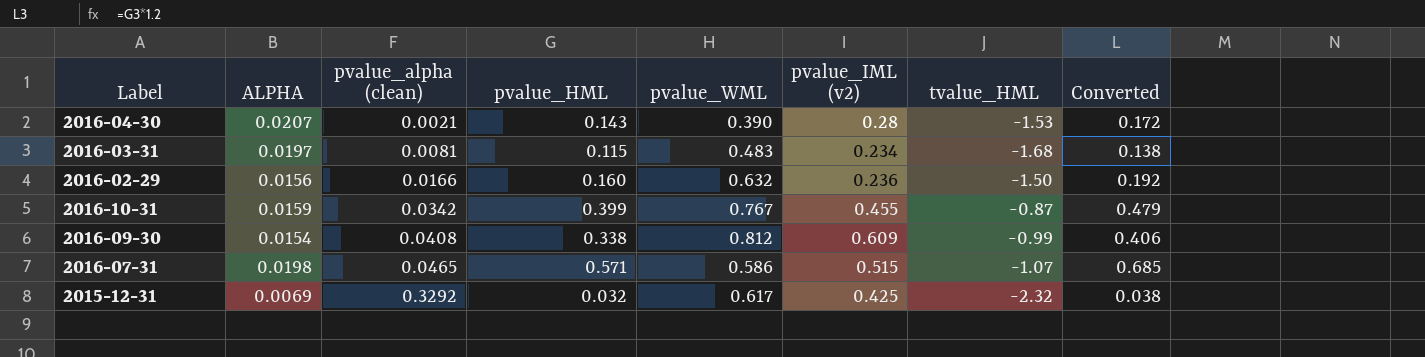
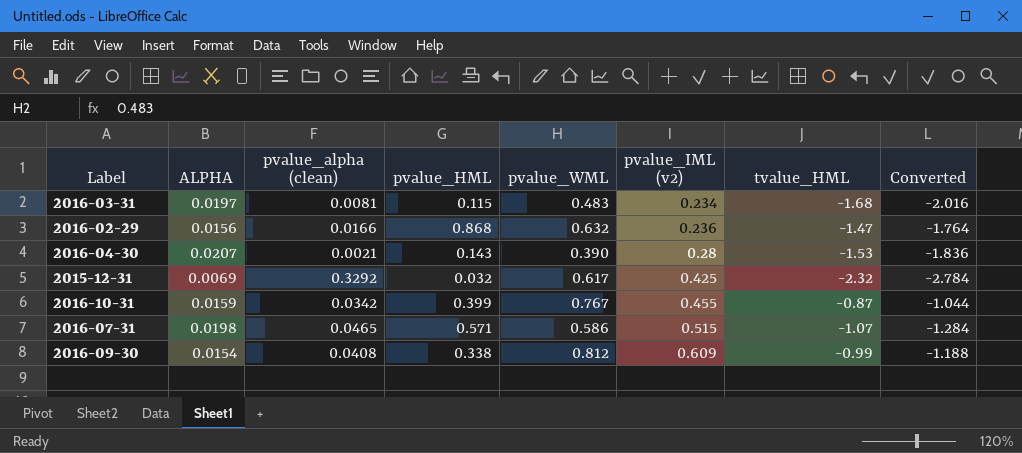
row order: pvalue_alpha (clean) ascending -> pvalue_IML (v2) ascending
column Converted | formula: [pvalue_HML] * 1.2 -> [tvalue_HML] * 1.2
2016-02-29 | pvalue_HML: 0.160 -> 0.868
2016-02-29 | tvalue_HML: -1.50 -> -1.47

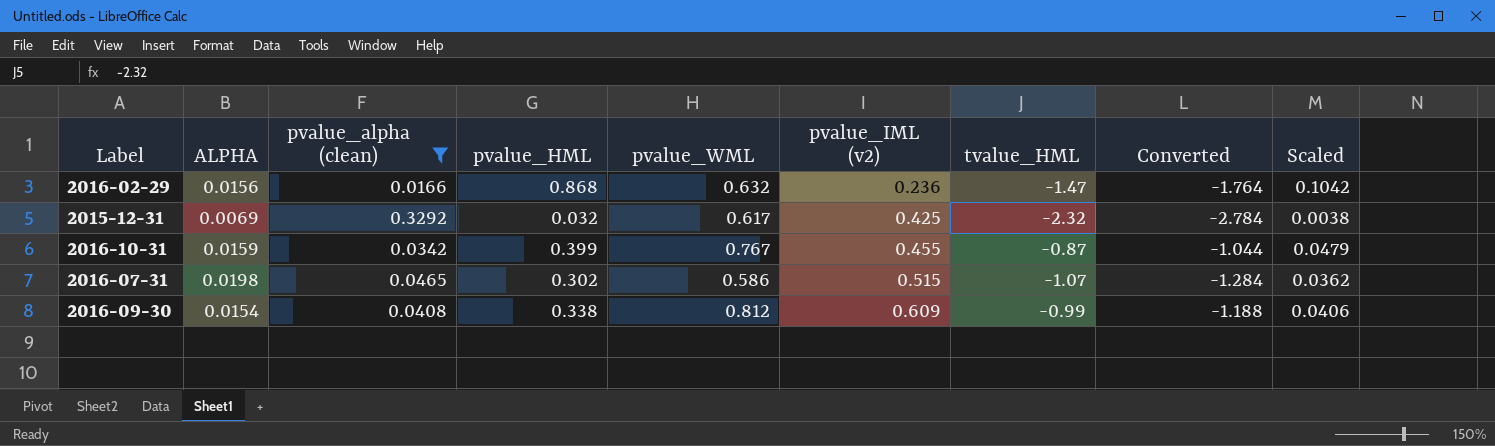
filter: none -> pvalue_alpha (clean) >= 0.0166
column Scaled | formula: none -> [pvalue_HML] * 0.12
2016-07-31 | pvalue_HML: 0.571 -> 0.302

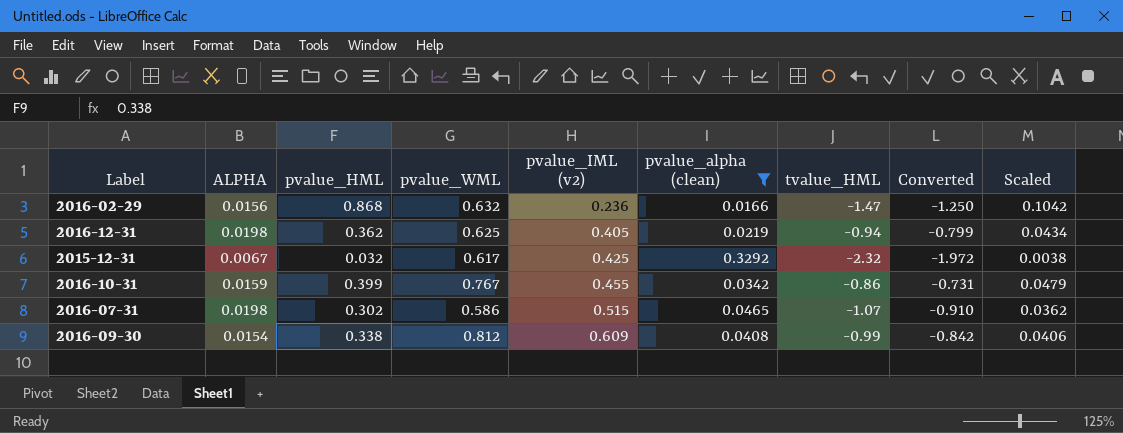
column pvalue_alpha (clean) | position: 3 -> 6
column Converted | formula: [tvalue_HML] * 1.2 -> [tvalue_HML] * 0.85
row 2016-12-31: none -> 0.0198 | 0.362 | 0.625 | 0.405 | 0.0219 | -0.94 | -0.799 | 0.0434
2015-12-31 | ALPHA: 0.0069 -> 0.0067
2016-10-31 | tvalue_HML: -0.87 -> -0.86

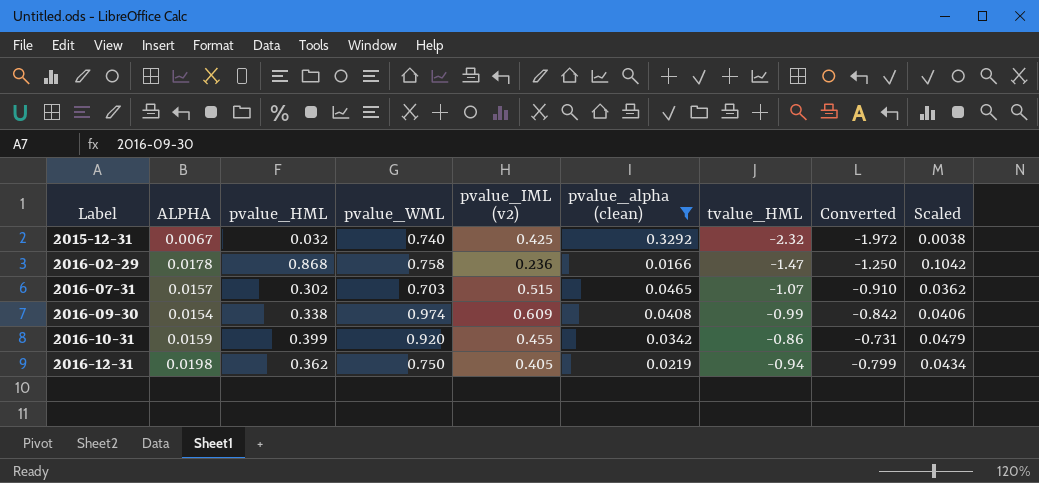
row order: pvalue_IML (v2) ascending -> Label ascending
2015-12-31 | pvalue_WML: 0.617 -> 0.740
2016-02-29 | ALPHA: 0.0156 -> 0.0178
2016-02-29 | pvalue_WML: 0.632 -> 0.758
2016-07-31 | ALPHA: 0.0198 -> 0.0157
2016-07-31 | pvalue_WML: 0.586 -> 0.703
2016-09-30 | pvalue_WML: 0.812 -> 0.974
2016-10-31 | pvalue_WML: 0.767 -> 0.920
2016-12-31 | pvalue_WML: 0.625 -> 0.750

